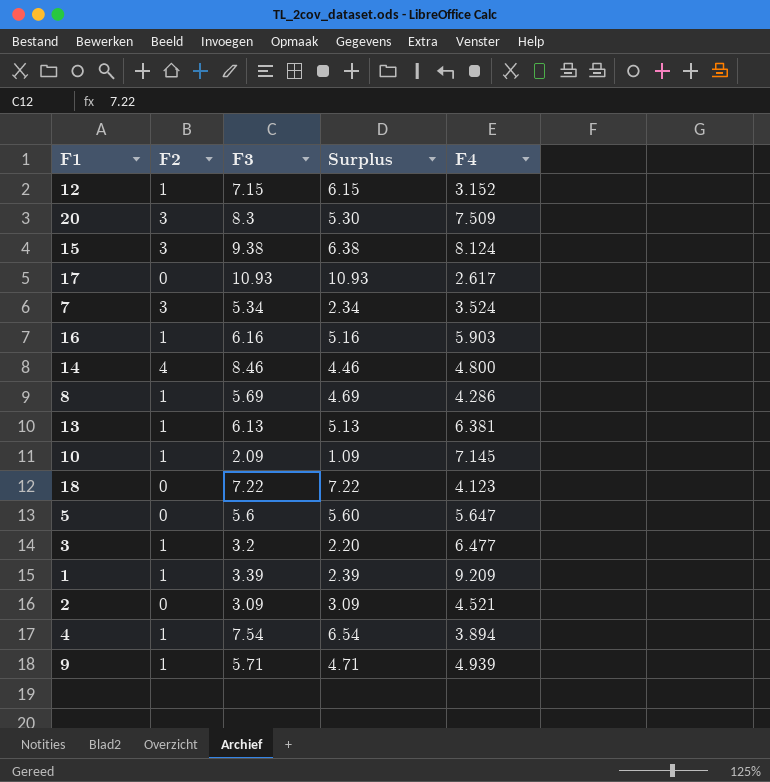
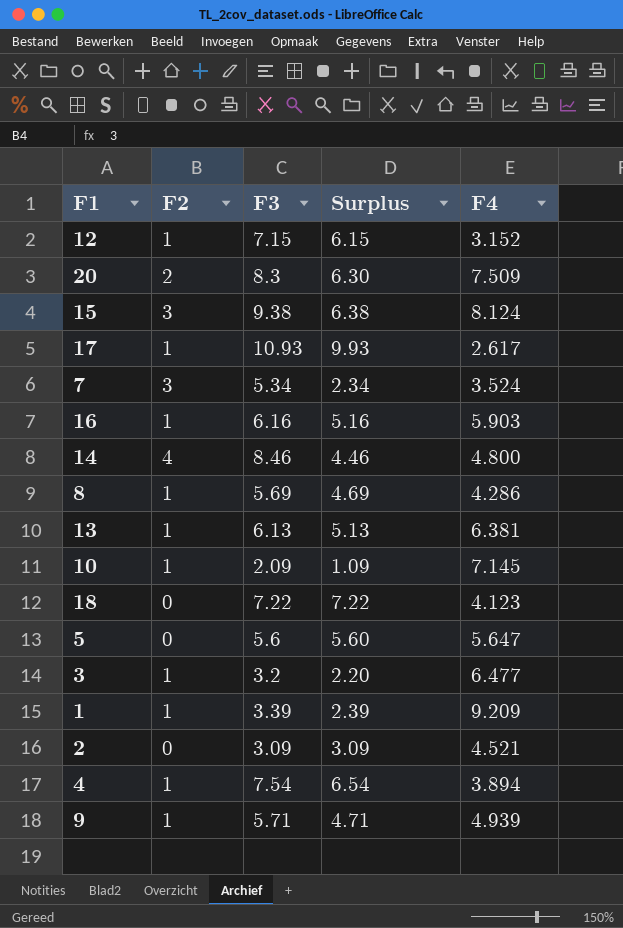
20 | F2: 3 -> 2
20 | Surplus: 5.30 -> 6.30
17 | F2: 0 -> 1
17 | Surplus: 10.93 -> 9.93

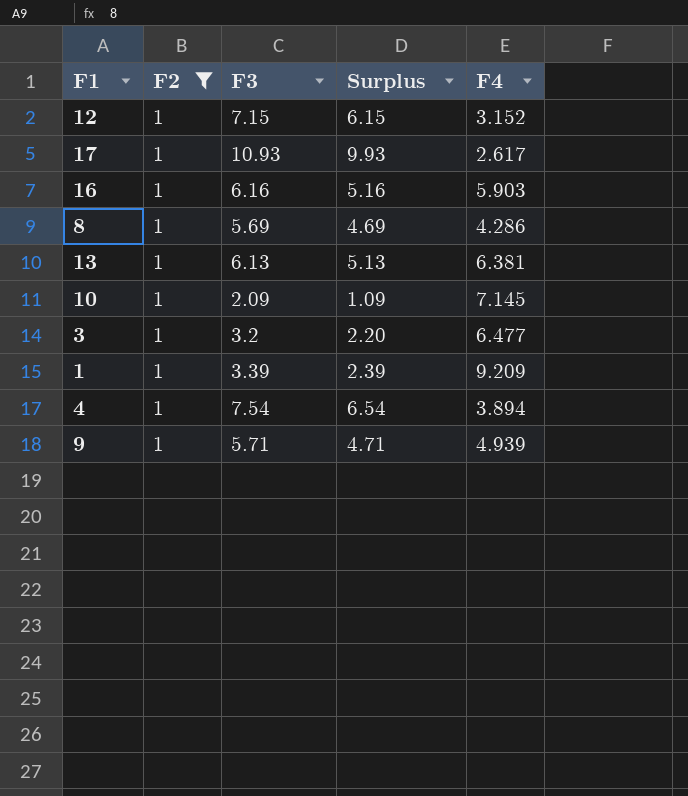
filter: none -> F2 = 1

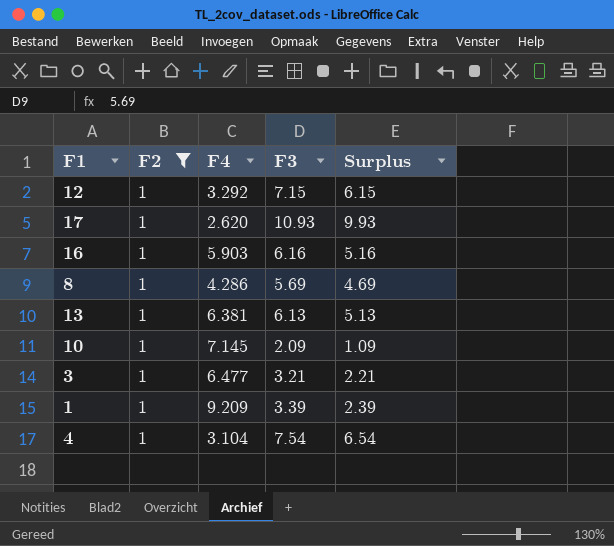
column F4 | position: 5 -> 3
row 9: 1 | 5.71 | 4.71 | 4.939 -> none
12 | F4: 3.152 -> 3.292
17 | F4: 2.617 -> 2.620
3 | F3: 3.2 -> 3.21
3 | Surplus: 2.20 -> 2.21
4 | F4: 3.894 -> 3.104

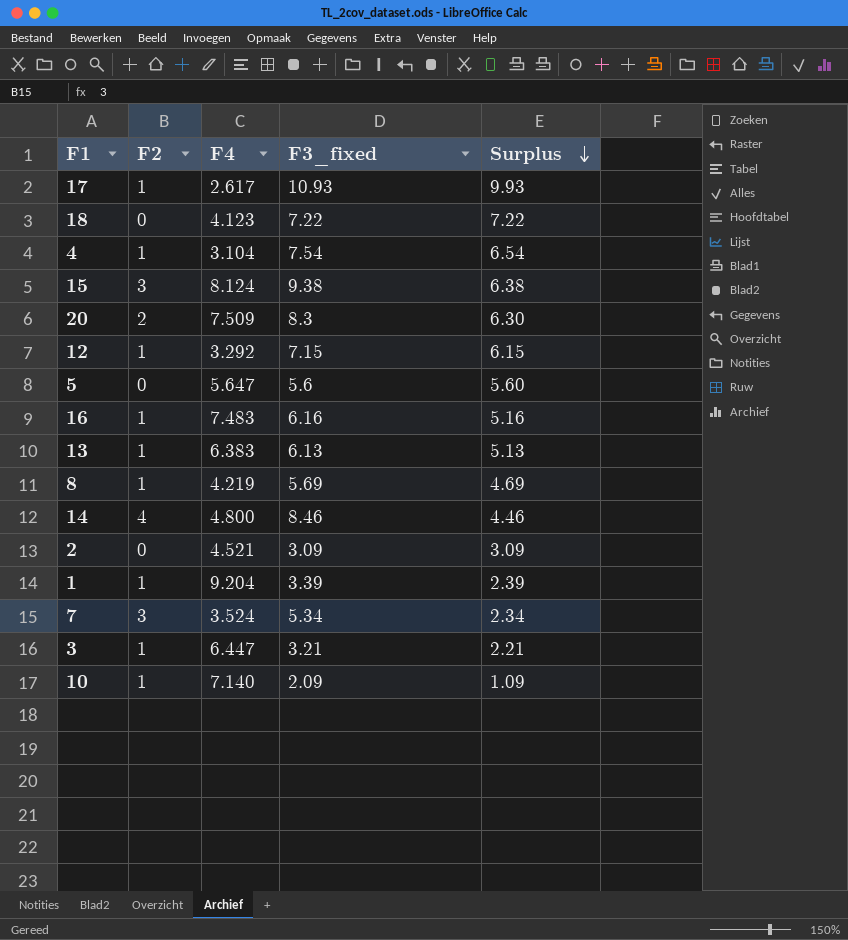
filter: F2 = 1 -> none
row order: none -> Surplus descending
column name: F3 -> F3_fixed
17 | F4: 2.620 -> 2.617
16 | F4: 5.903 -> 7.483
13 | F4: 6.381 -> 6.383
8 | F4: 4.286 -> 4.219
1 | F4: 9.209 -> 9.204
3 | F4: 6.477 -> 6.447
10 | F4: 7.145 -> 7.140

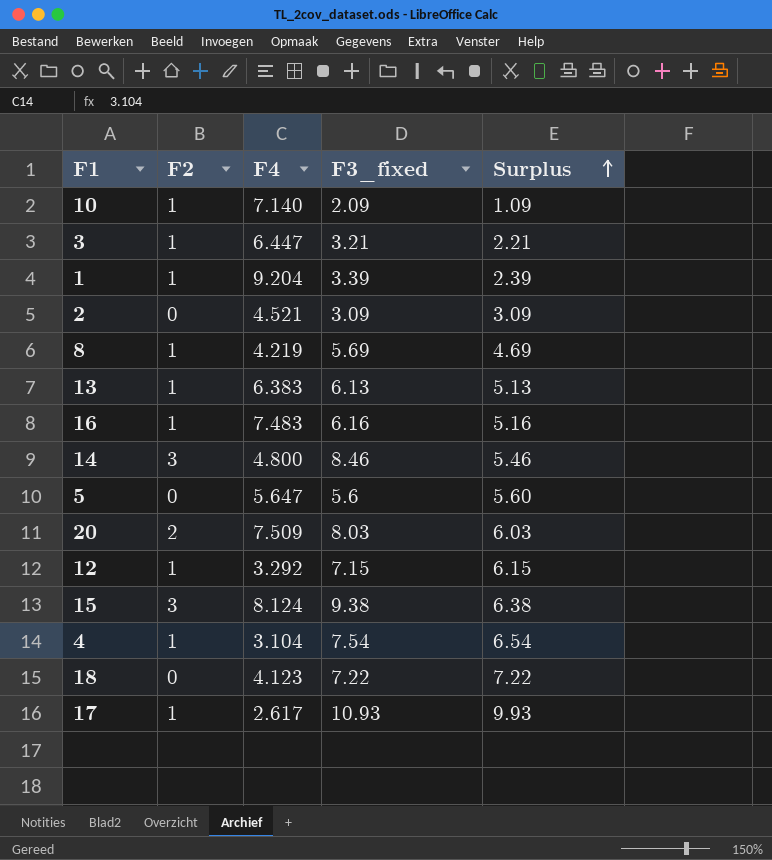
row order: Surplus descending -> Surplus ascending
row 7: 3 | 3.524 | 5.34 | 2.34 -> none
14 | F2: 4 -> 3
14 | Surplus: 4.46 -> 5.46
20 | F3_fixed: 8.3 -> 8.03
20 | Surplus: 6.30 -> 6.03

